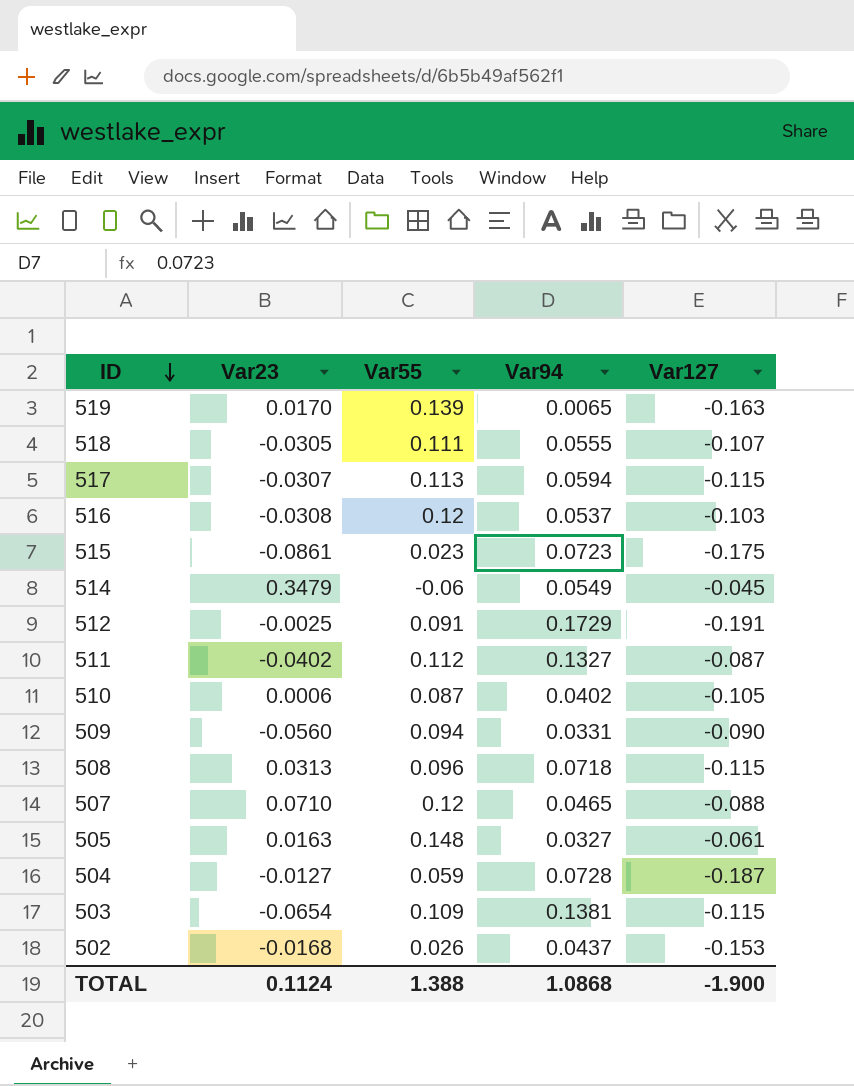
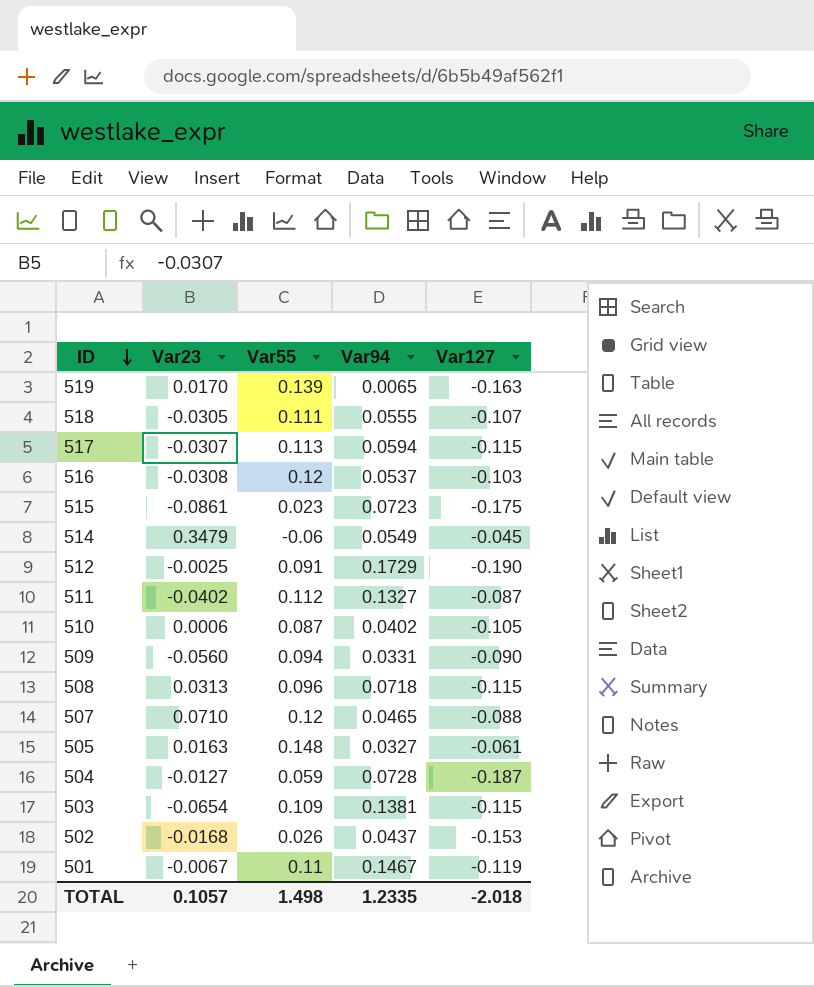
512 | Var127: -0.191 -> -0.190
row 501: none -> -0.0067 | 0.11 | 0.1467 | -0.119
TOTAL | Var23: 0.1124 -> 0.1057
TOTAL | Var55: 1.388 -> 1.498
TOTAL | Var94: 1.0868 -> 1.2335
TOTAL | Var127: -1.900 -> -2.018

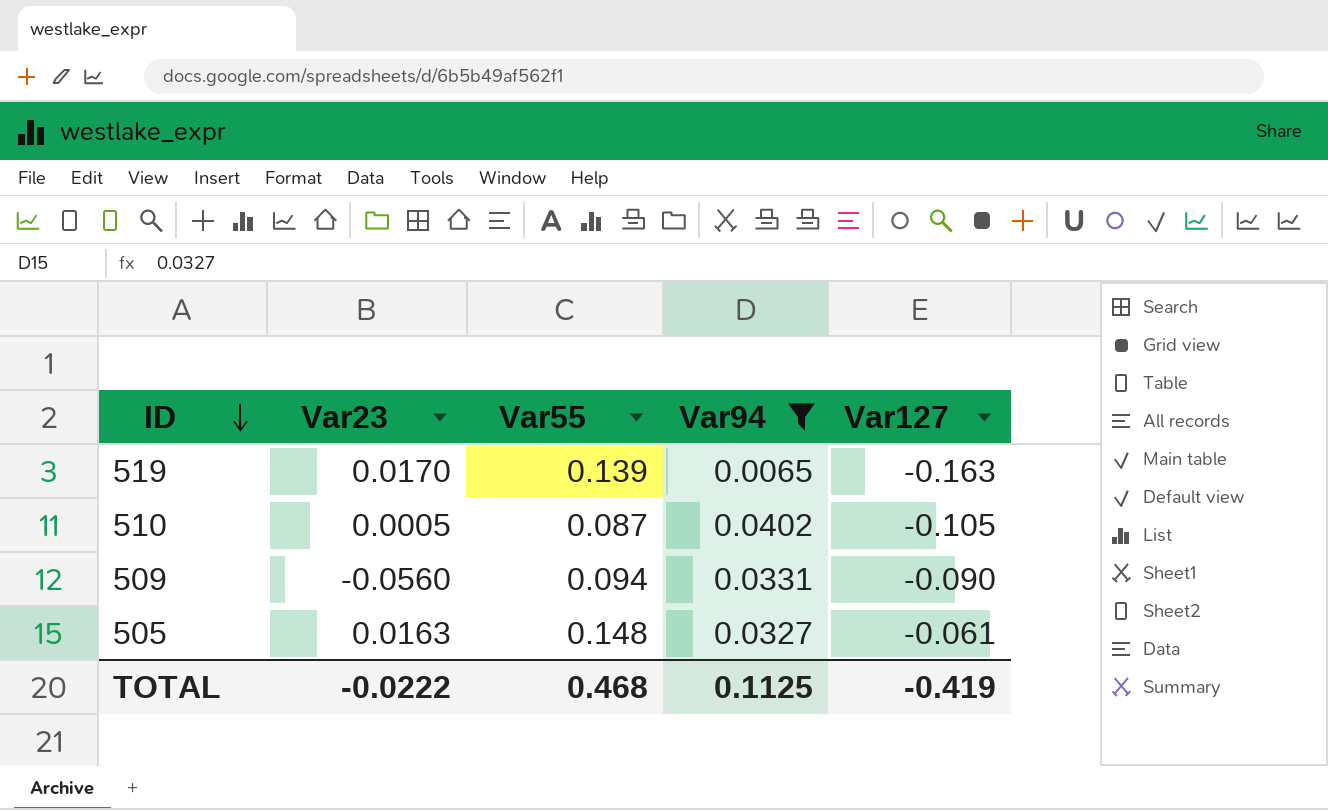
filter: none -> Var94 <= 0.0402
510 | Var23: 0.0006 -> 0.0005
TOTAL | Var23: 0.1057 -> -0.0222
TOTAL | Var55: 1.498 -> 0.468
TOTAL | Var94: 1.2335 -> 0.1125
TOTAL | Var127: -2.018 -> -0.419

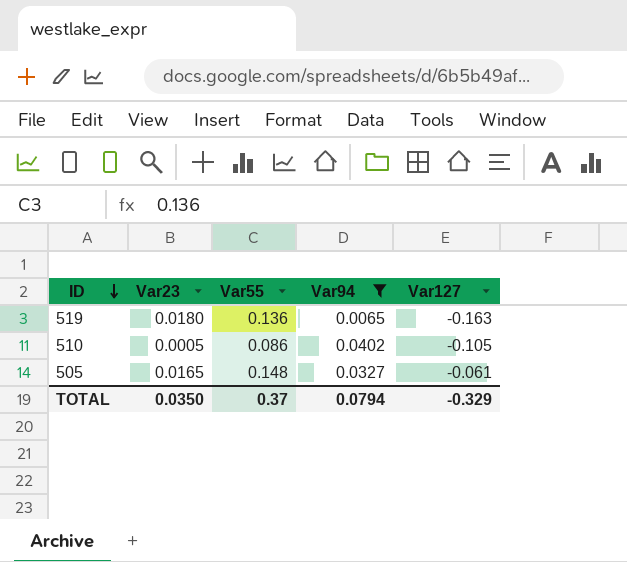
row 509: -0.0560 | 0.094 | 0.0331 | -0.090 -> none
519 | Var23: 0.0170 -> 0.0180
519 | Var55: 0.139 -> 0.136
510 | Var55: 0.087 -> 0.086
505 | Var23: 0.0163 -> 0.0165
TOTAL | Var23: -0.0222 -> 0.0350
TOTAL | Var55: 0.468 -> 0.37
TOTAL | Var94: 0.1125 -> 0.0794
TOTAL | Var127: -0.419 -> -0.329

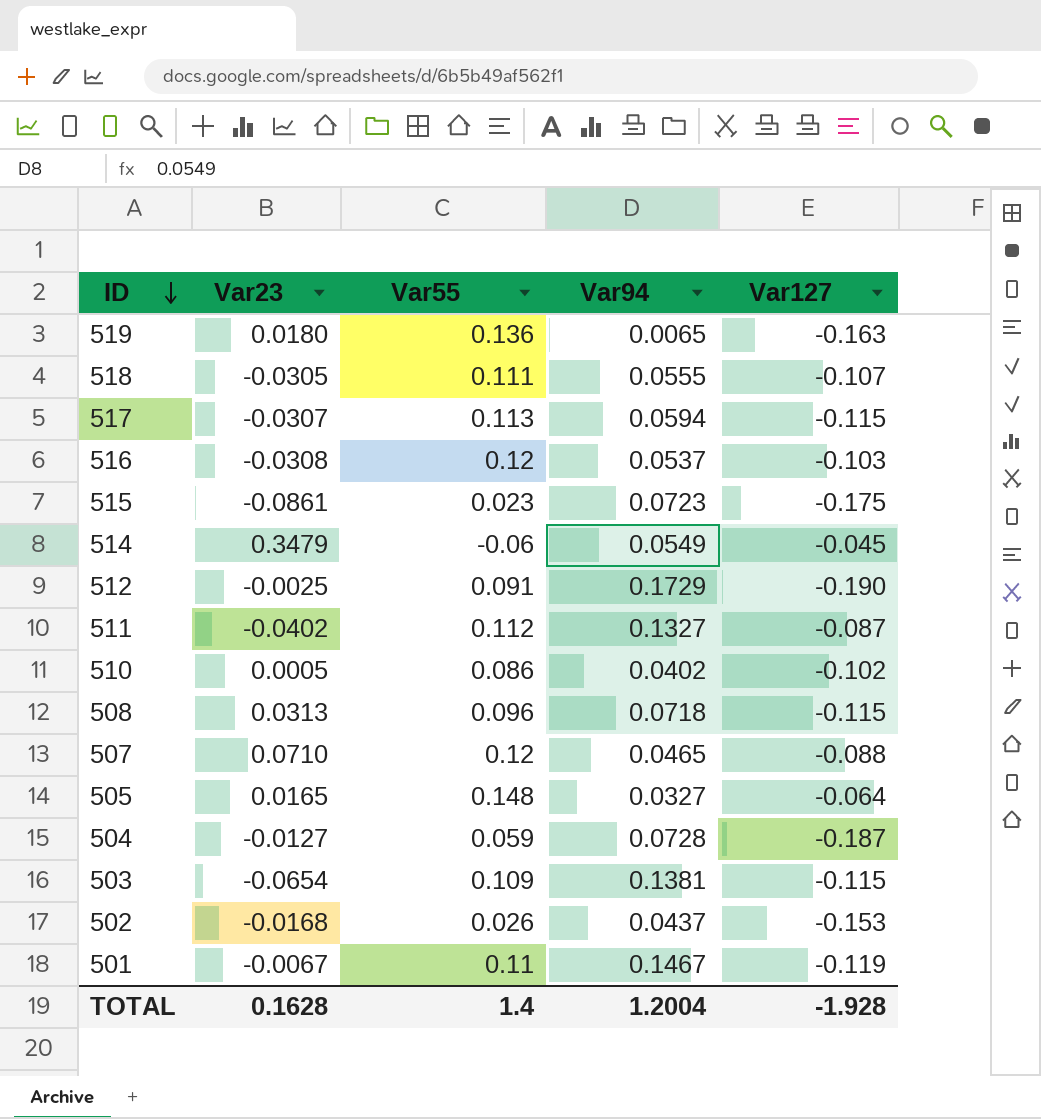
filter: Var94 <= 0.0402 -> none
510 | Var127: -0.105 -> -0.102
505 | Var127: -0.061 -> -0.064
TOTAL | Var23: 0.0350 -> 0.1628
TOTAL | Var55: 0.37 -> 1.4
TOTAL | Var94: 0.0794 -> 1.2004
TOTAL | Var127: -0.329 -> -1.928

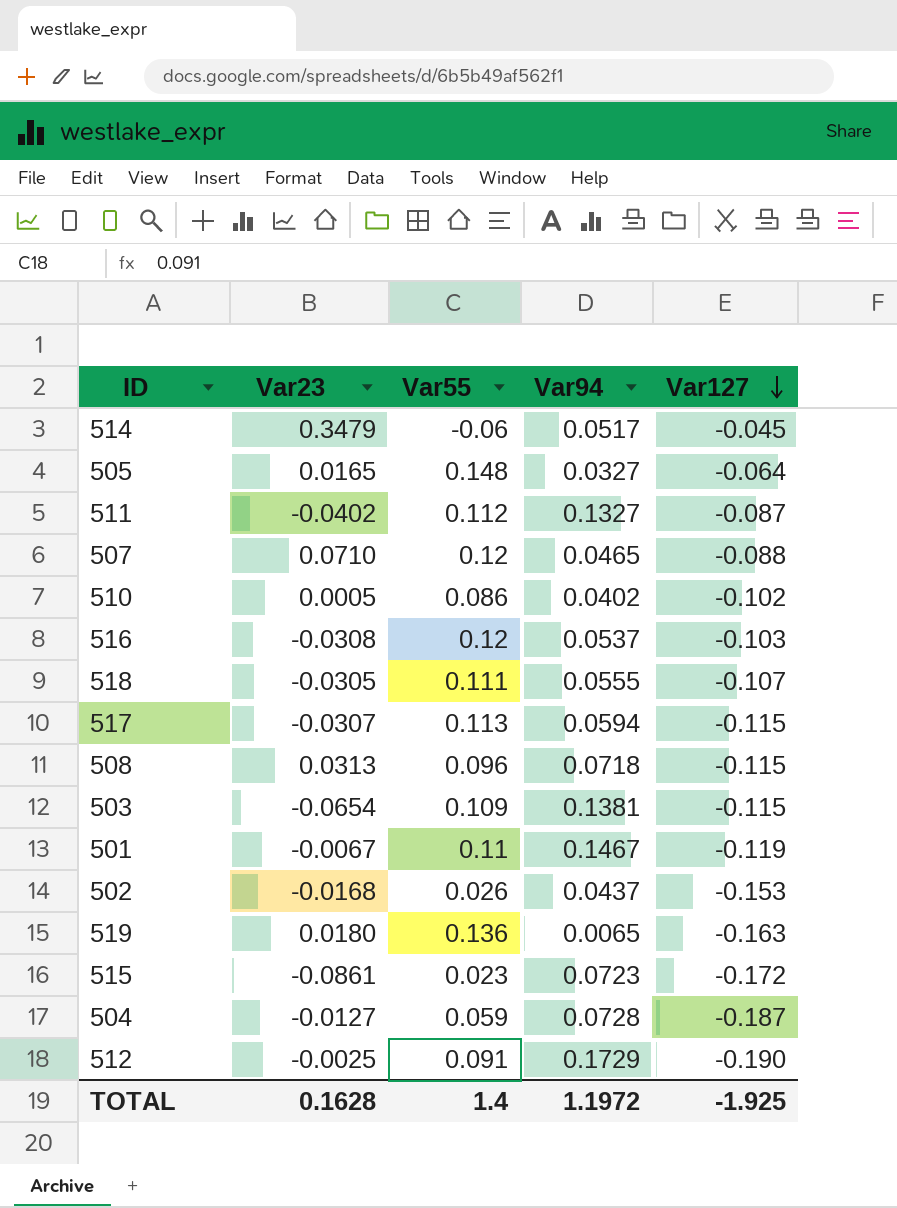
row order: ID descending -> Var127 descending
514 | Var94: 0.0549 -> 0.0517
515 | Var127: -0.175 -> -0.172
TOTAL | Var94: 1.2004 -> 1.1972
TOTAL | Var127: -1.928 -> -1.925

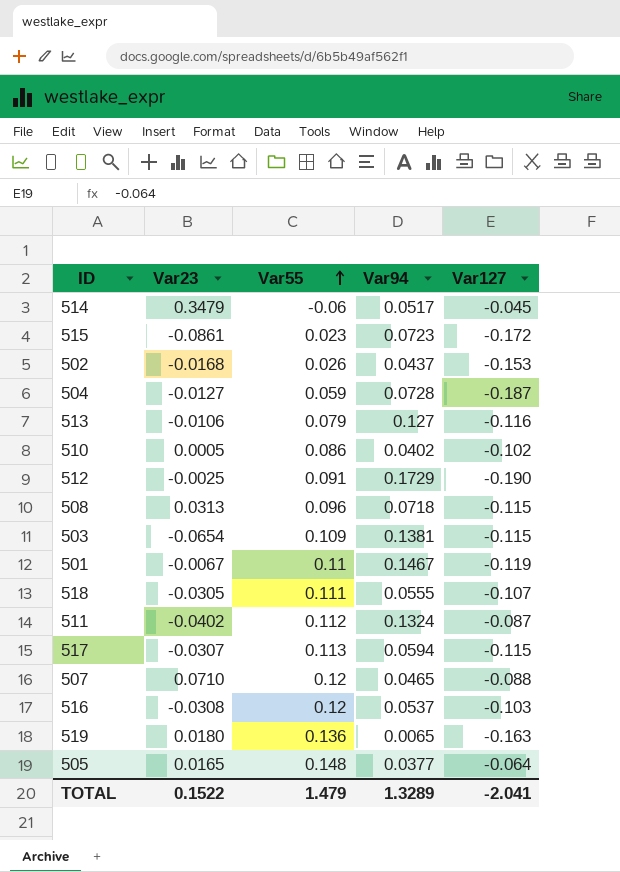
row order: Var127 descending -> Var55 ascending
row 513: none -> -0.0106 | 0.079 | 0.127 | -0.116
511 | Var94: 0.1327 -> 0.1324
505 | Var94: 0.0327 -> 0.0377
TOTAL | Var23: 0.1628 -> 0.1522
TOTAL | Var55: 1.4 -> 1.479
TOTAL | Var94: 1.1972 -> 1.3289
TOTAL | Var127: -1.925 -> -2.041

